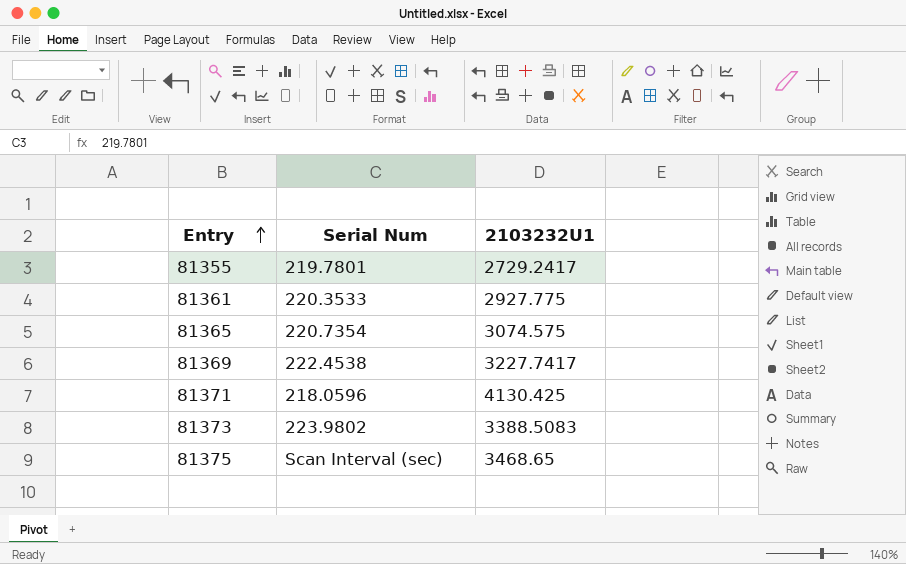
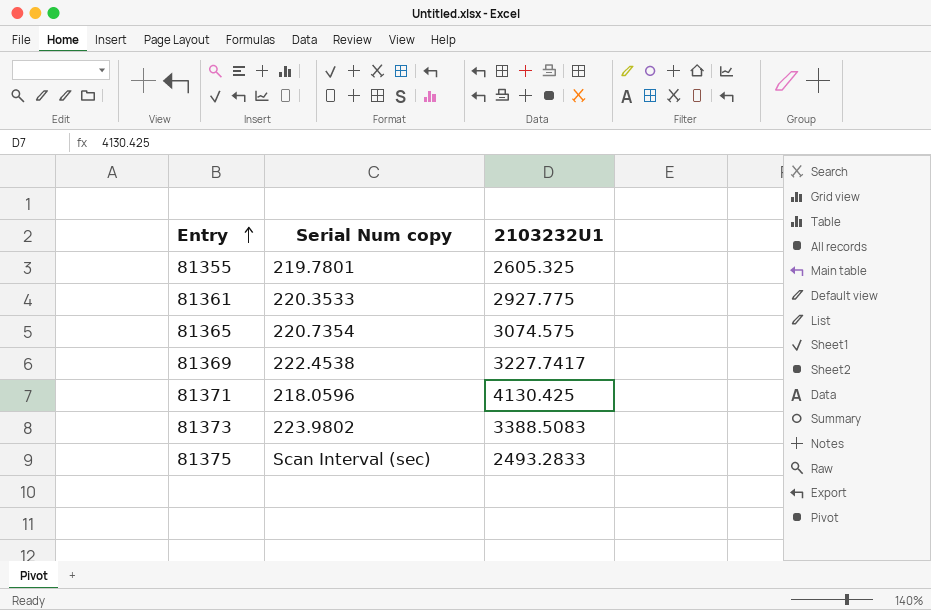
column name: Serial Num -> Serial Num copy
81355 | 2103232U1: 2729.2417 -> 2605.325
81375 | 2103232U1: 3468.65 -> 2493.2833

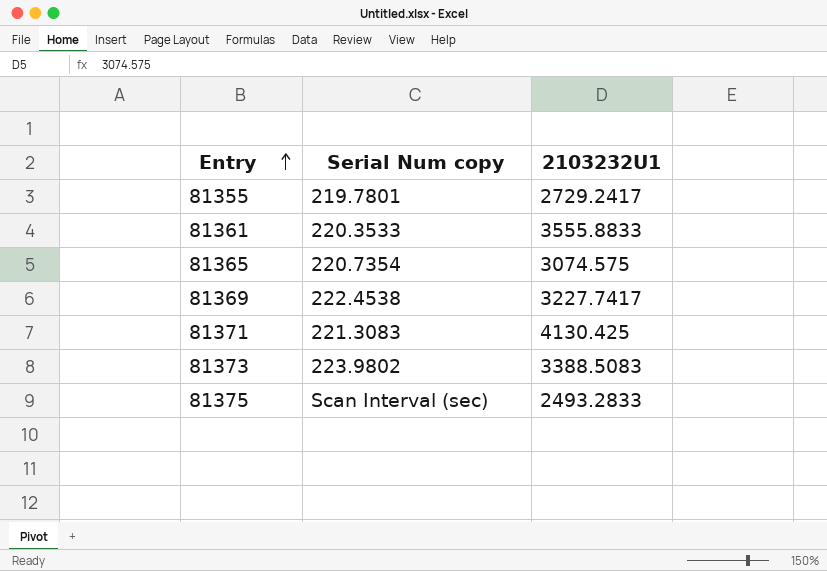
81355 | 2103232U1: 2605.325 -> 2729.2417
81361 | 2103232U1: 2927.775 -> 3555.8833
81371 | Serial Num copy: 218.0596 -> 221.3083

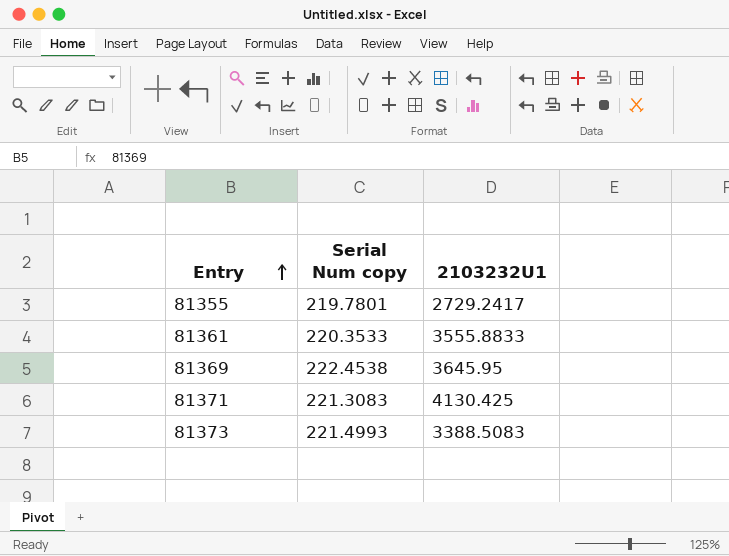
row 81365: 220.7354 | 3074.575 -> none
row 81375: Scan Interval (sec) | 2493.2833 -> none
81369 | 2103232U1: 3227.7417 -> 3645.95
81373 | Serial Num copy: 223.9802 -> 221.4993

